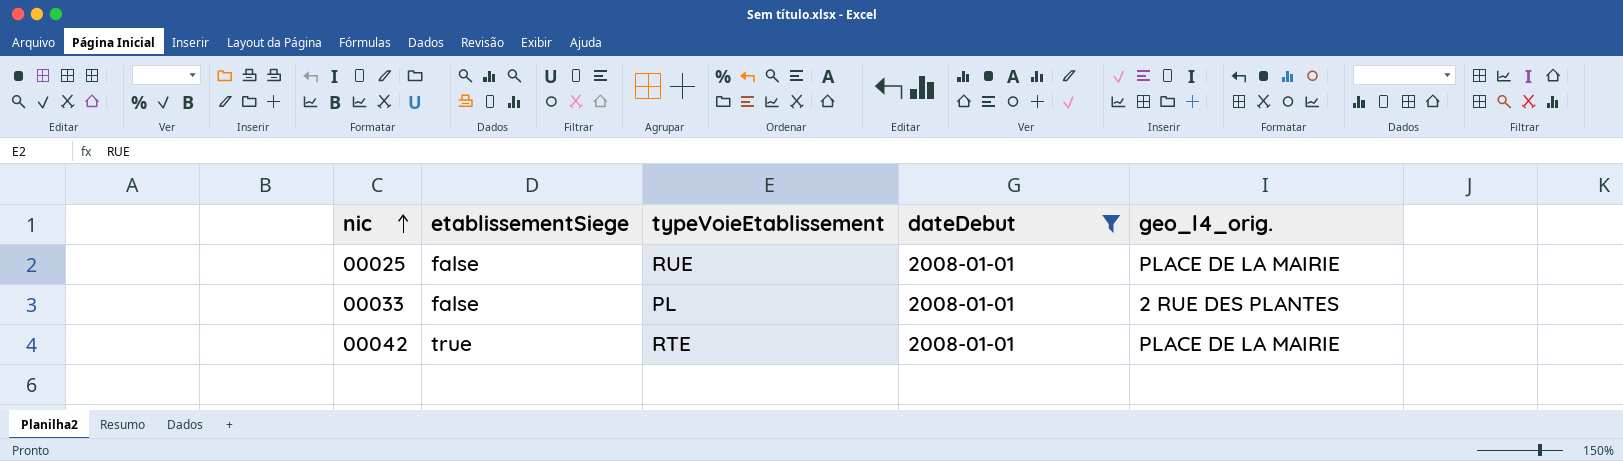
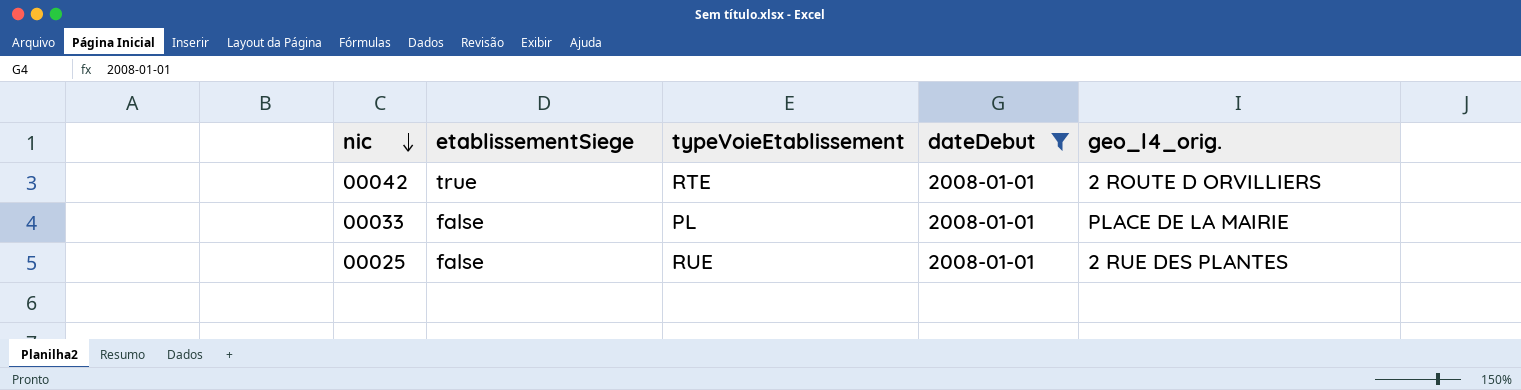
row order: nic ascending -> nic descending
00042 | geo_l4_orig.: PLACE DE LA MAIRIE -> 2 ROUTE D ORVILLIERS
00033 | geo_l4_orig.: 2 RUE DES PLANTES -> PLACE DE LA MAIRIE
00025 | geo_l4_orig.: PLACE DE LA MAIRIE -> 2 RUE DES PLANTES

